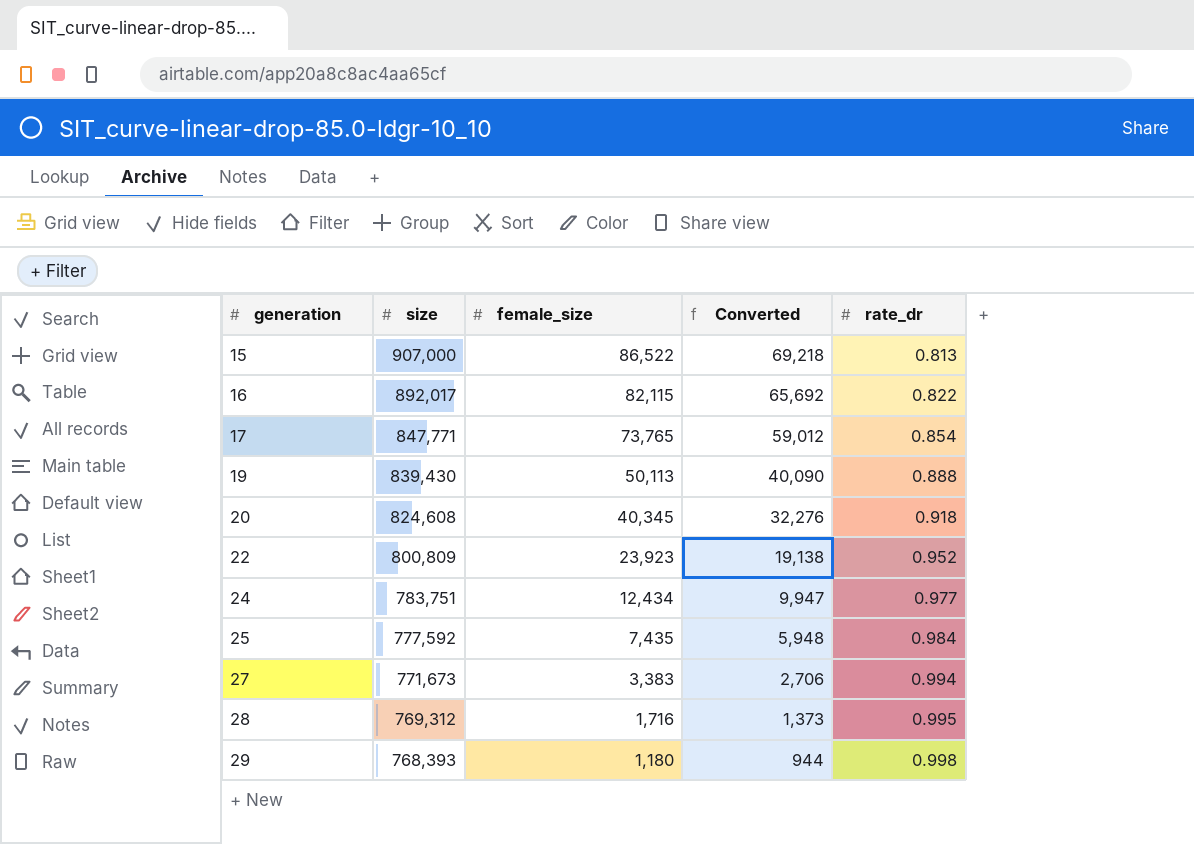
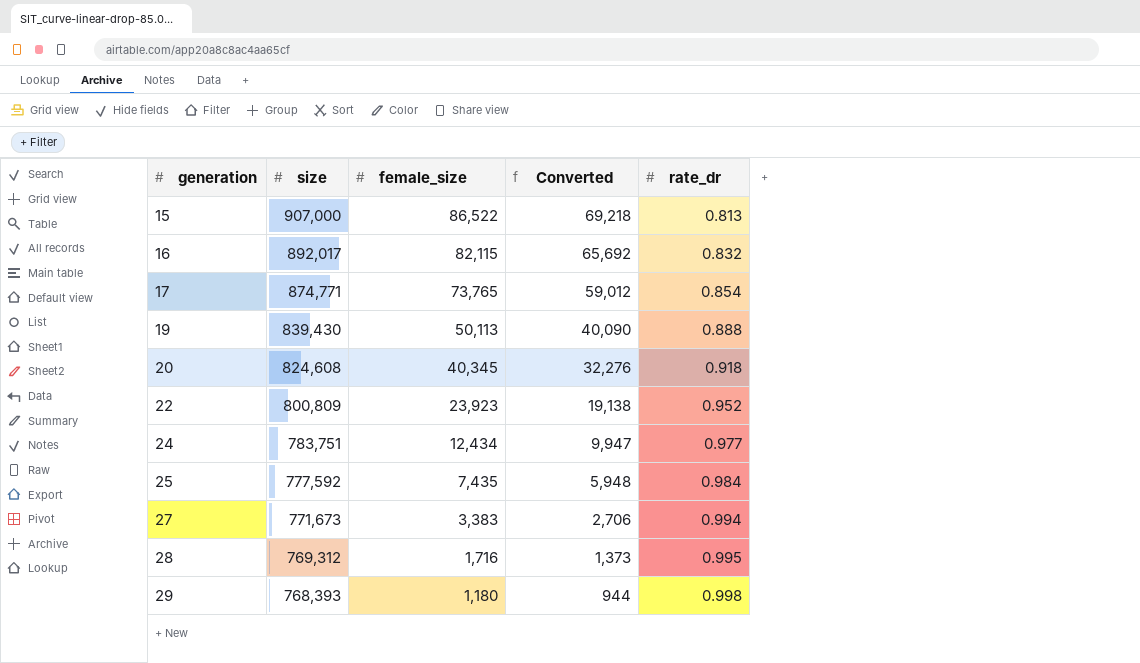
16 | rate_dr: 0.822 -> 0.832
17 | size: 847,771 -> 874,771

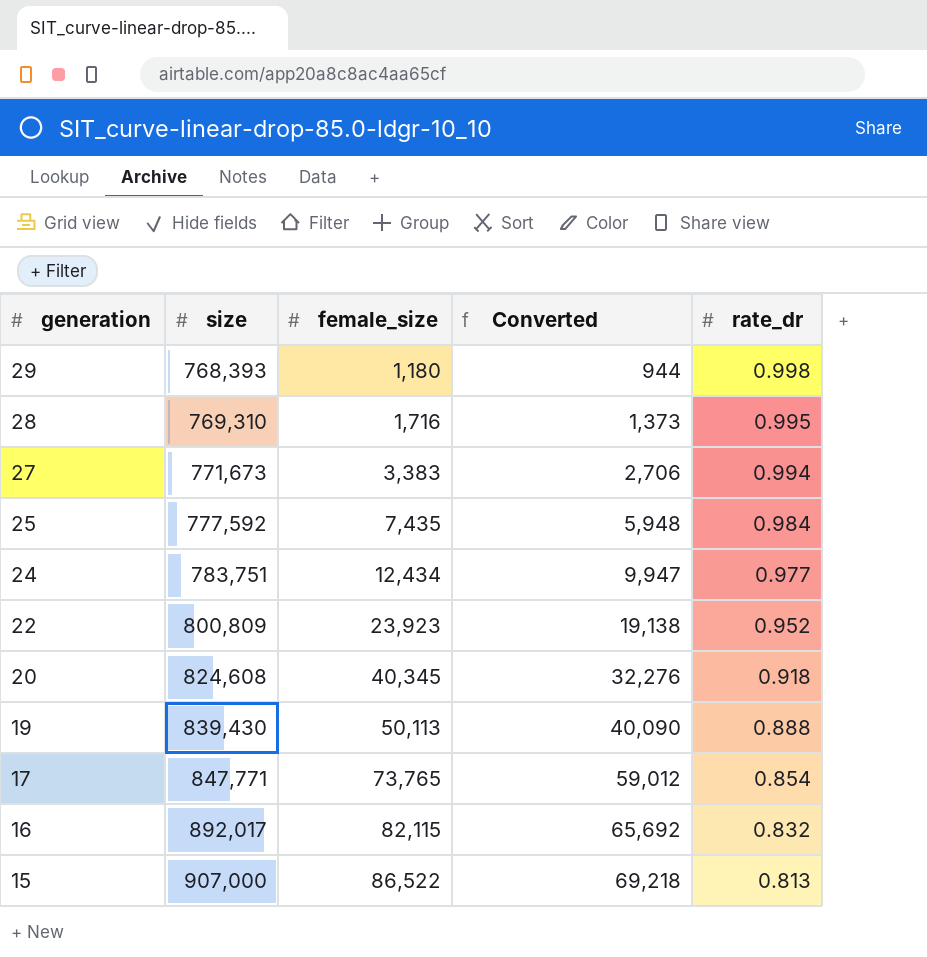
row order: generation ascending -> generation descending
28 | size: 769,312 -> 769,310
17 | size: 874,771 -> 847,771

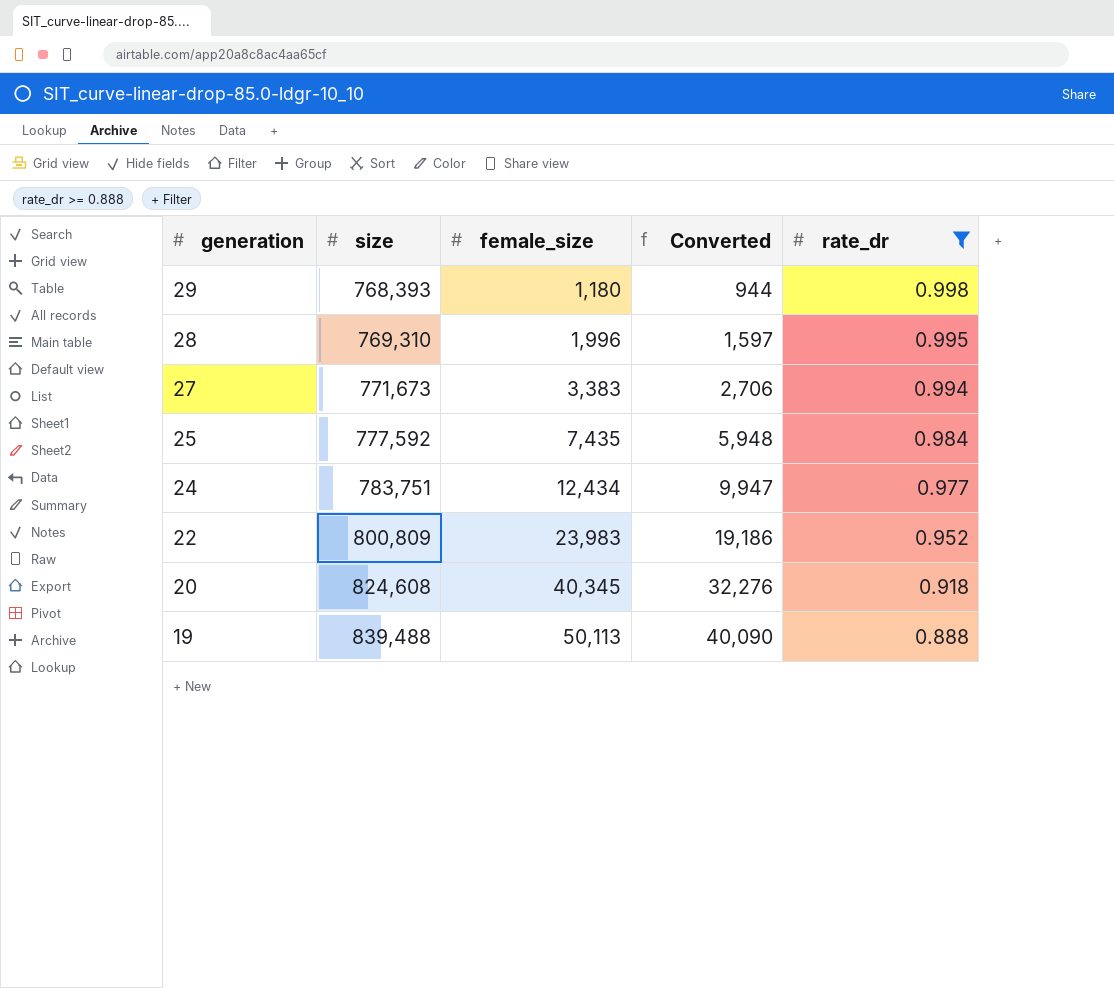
filter: none -> rate_dr >= 0.888
28 | female_size: 1,716 -> 1,996
28 | Converted: 1,373 -> 1,597
22 | female_size: 23,923 -> 23,983
22 | Converted: 19,138 -> 19,186
19 | size: 839,430 -> 839,488

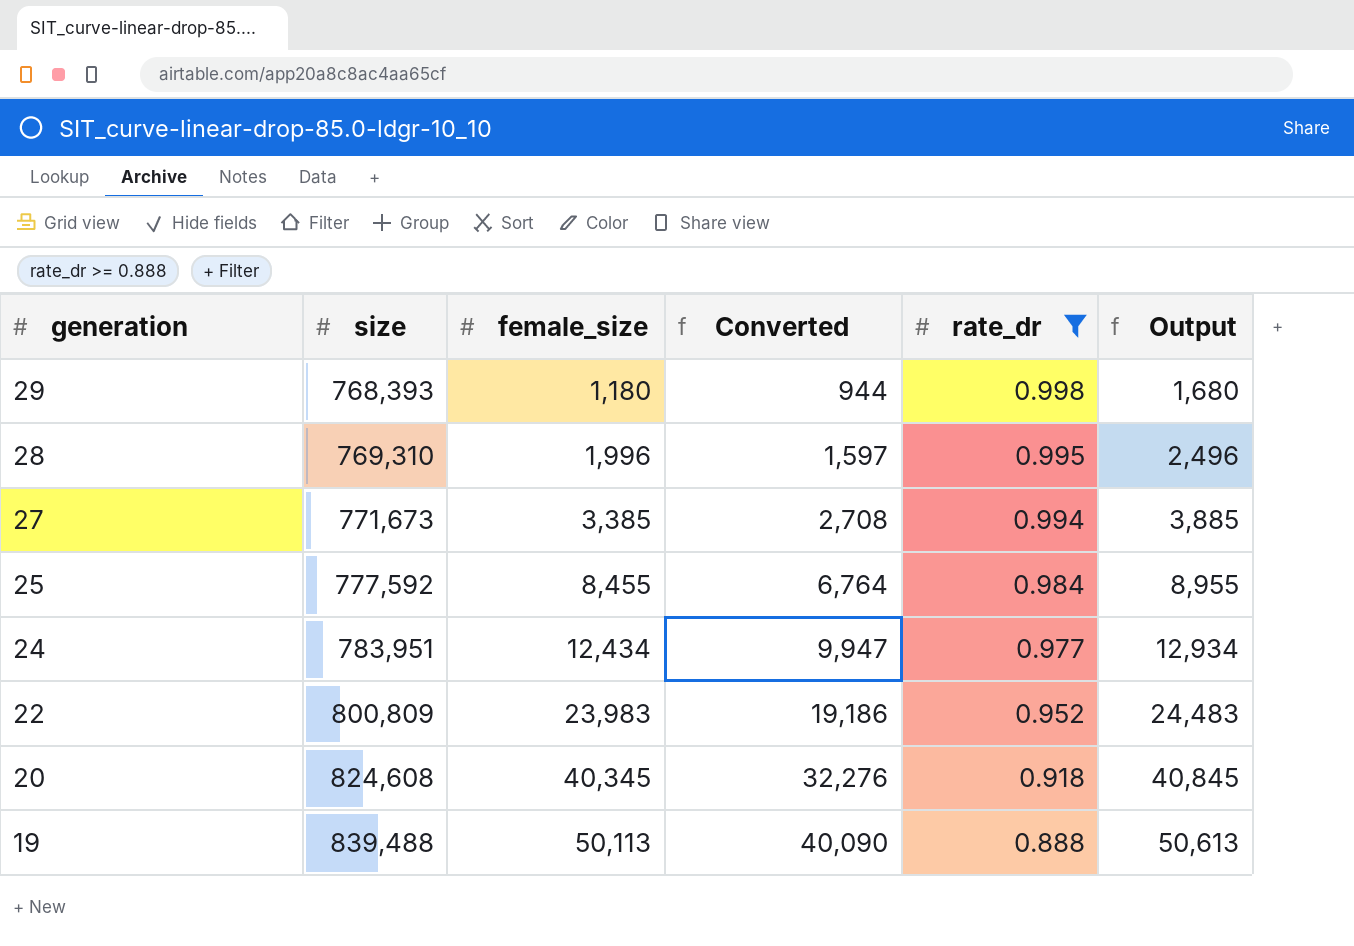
column Output | formula: none -> [female_size] + 500
27 | female_size: 3,383 -> 3,385
27 | Converted: 2,706 -> 2,708
25 | female_size: 7,435 -> 8,455
25 | Converted: 5,948 -> 6,764
24 | size: 783,751 -> 783,951

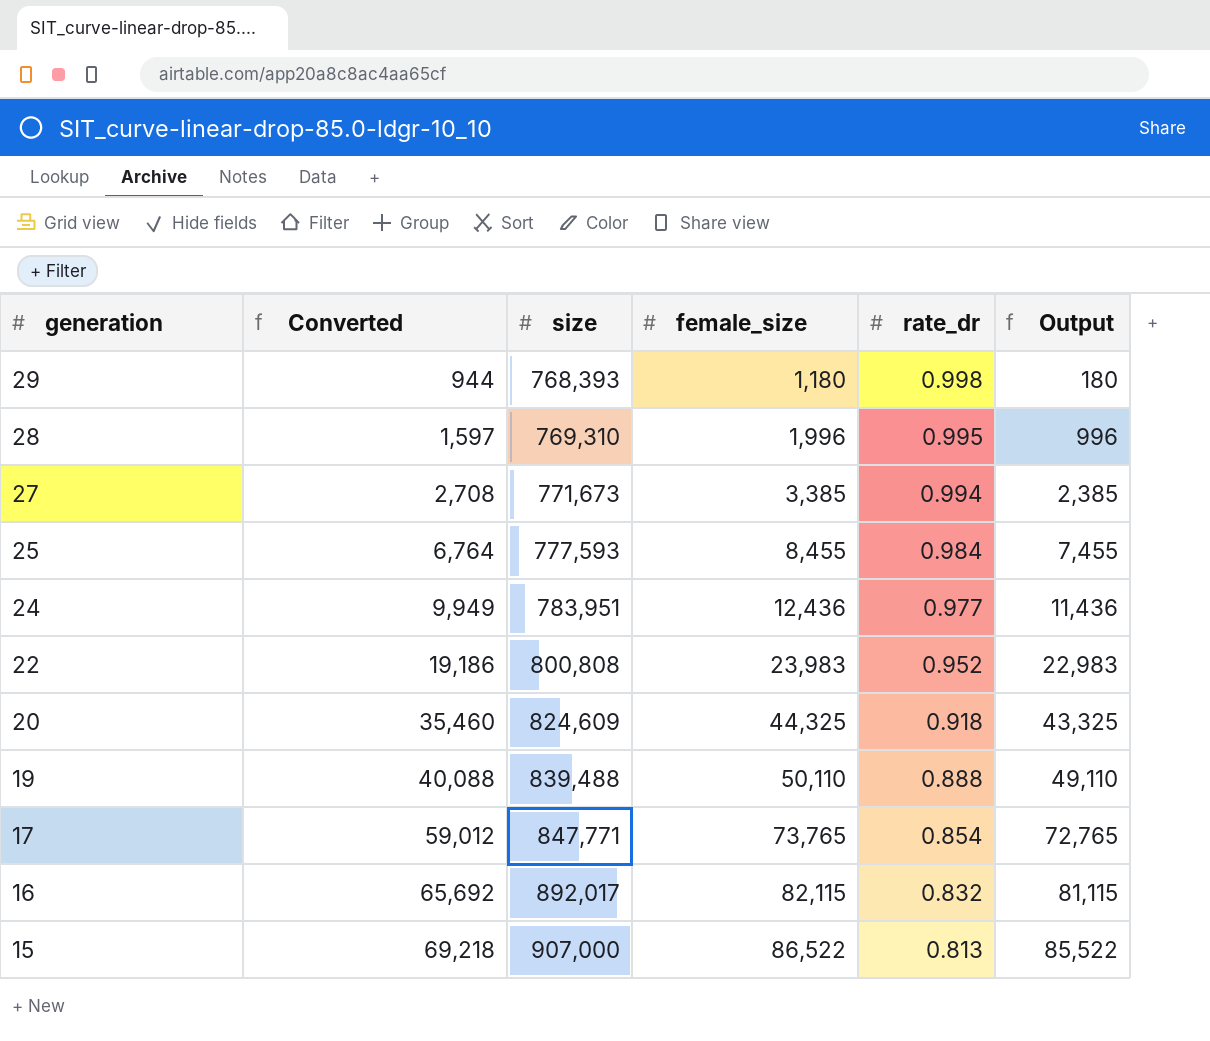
filter: rate_dr >= 0.888 -> none
column Converted | position: 4 -> 2
column Output | formula: [female_size] + 500 -> [female_size] - 1000
25 | size: 777,592 -> 777,593
24 | Converted: 9,947 -> 9,949
24 | female_size: 12,434 -> 12,436
22 | size: 800,809 -> 800,808
20 | Converted: 32,276 -> 35,460
20 | size: 824,608 -> 824,609
20 | female_size: 40,345 -> 44,325
19 | Converted: 40,090 -> 40,088
19 | female_size: 50,113 -> 50,110

